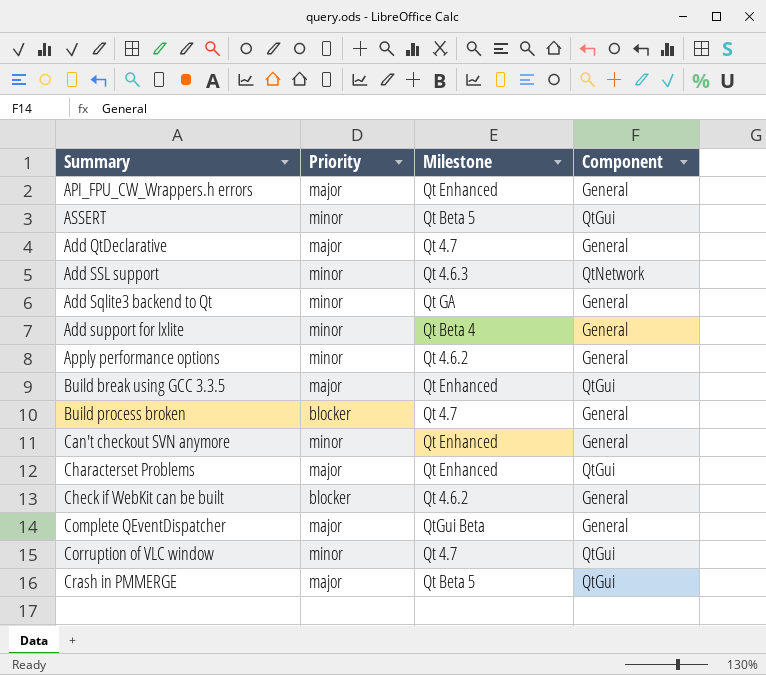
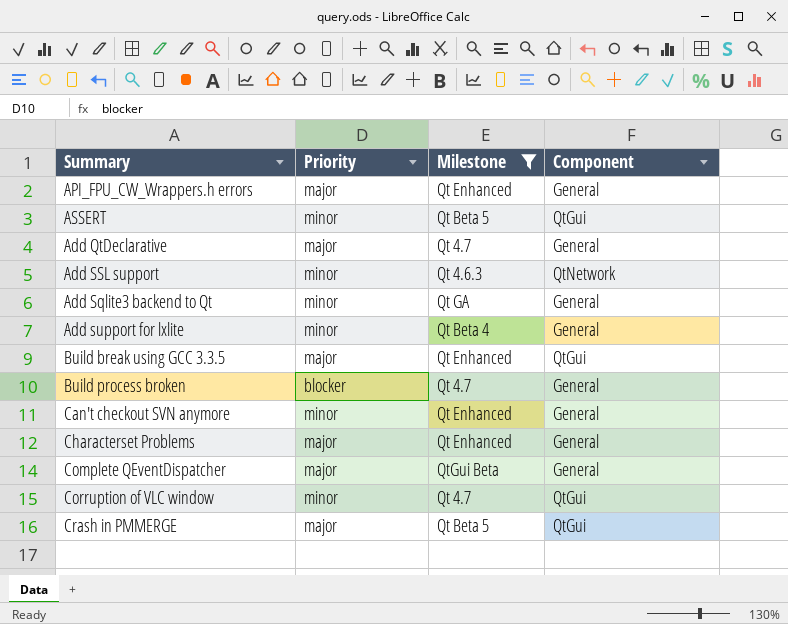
filter: none -> Milestone != Qt 4.6.2
Characterset Problems | Component: QtGui -> General

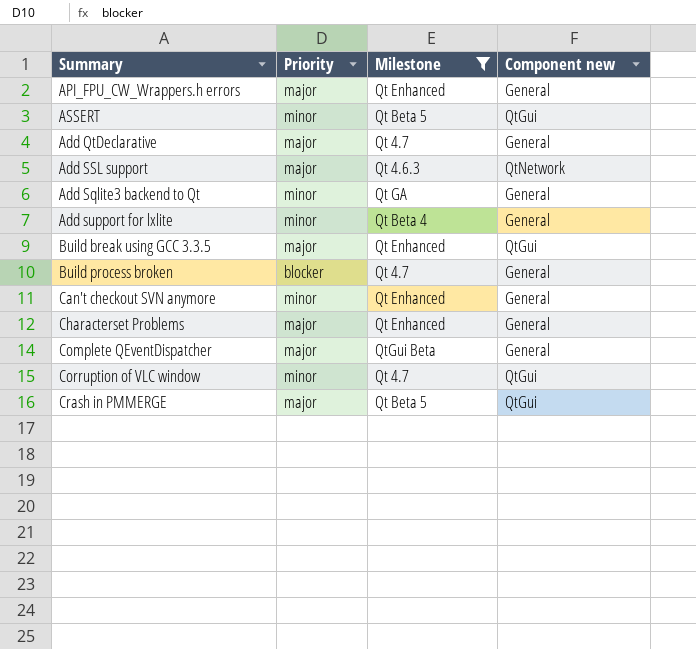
column name: Component -> Component new
Add SSL support | Priority: minor -> major

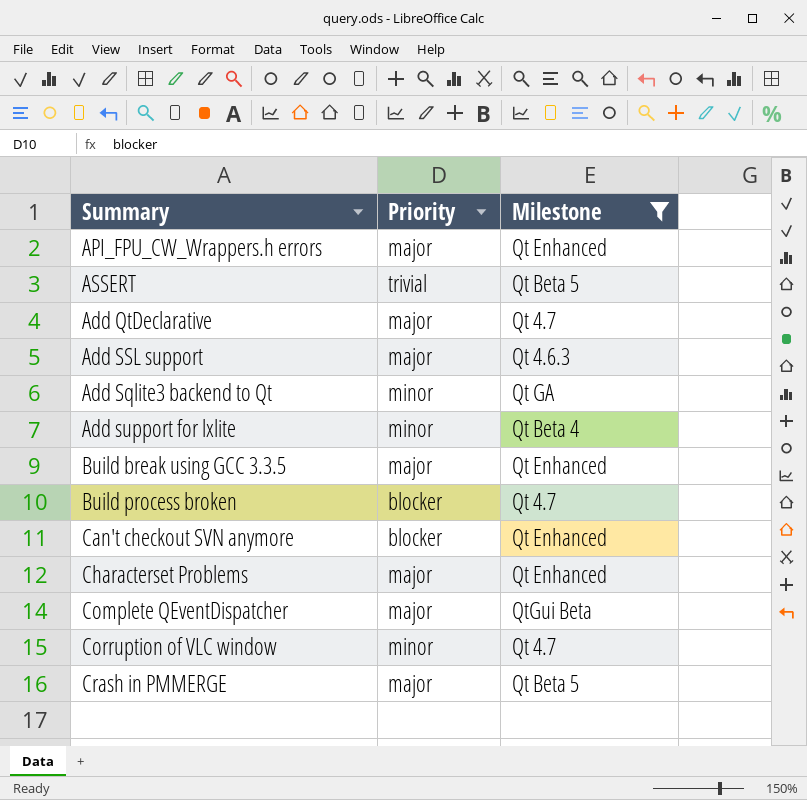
column Component new | position: 4 -> none
ASSERT | Priority: minor -> trivial
Can't checkout SVN anymore | Priority: minor -> blocker

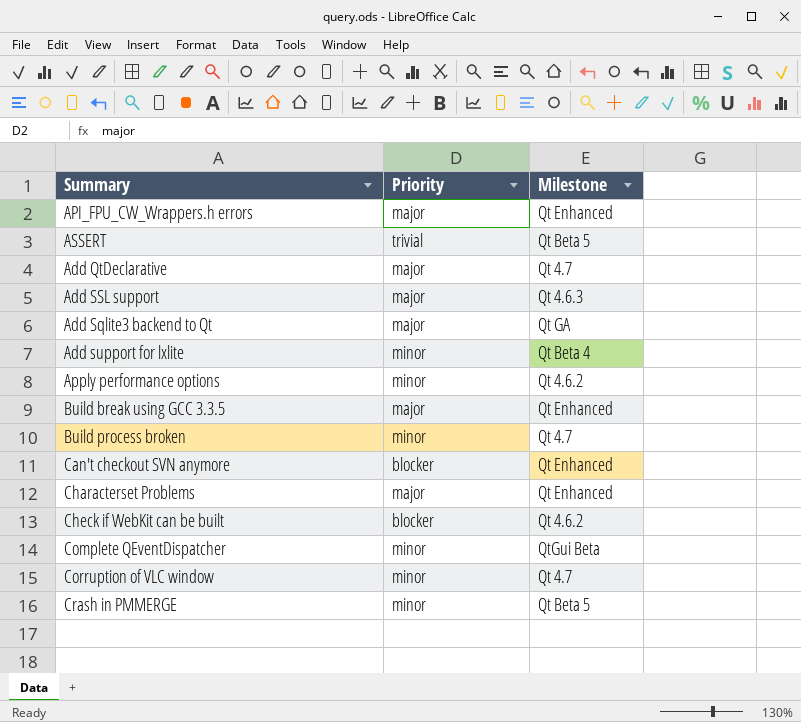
filter: Milestone != Qt 4.6.2 -> none
Add Sqlite3 backend to Qt | Priority: minor -> major
Build process broken | Priority: blocker -> minor
Complete QEventDispatcher | Priority: major -> minor
Crash in PMMERGE | Priority: major -> minor

